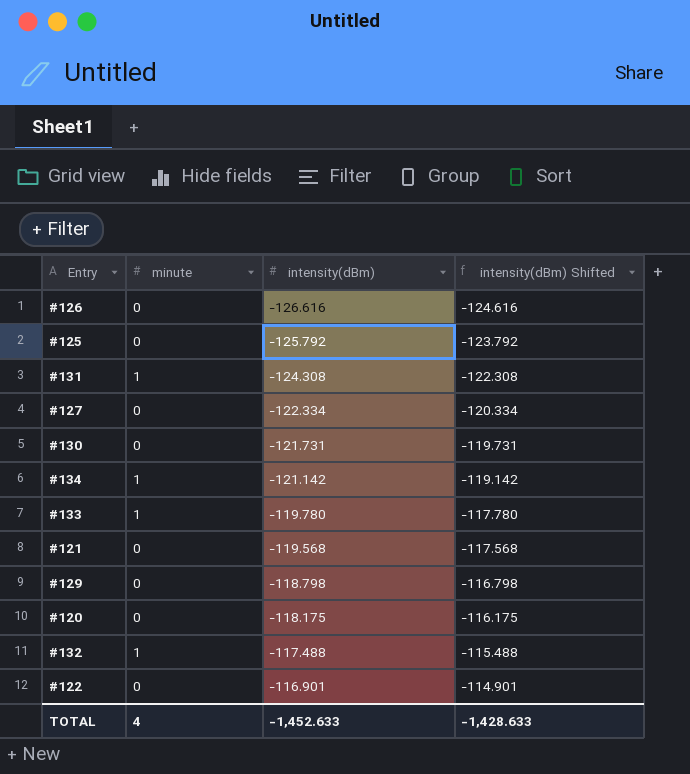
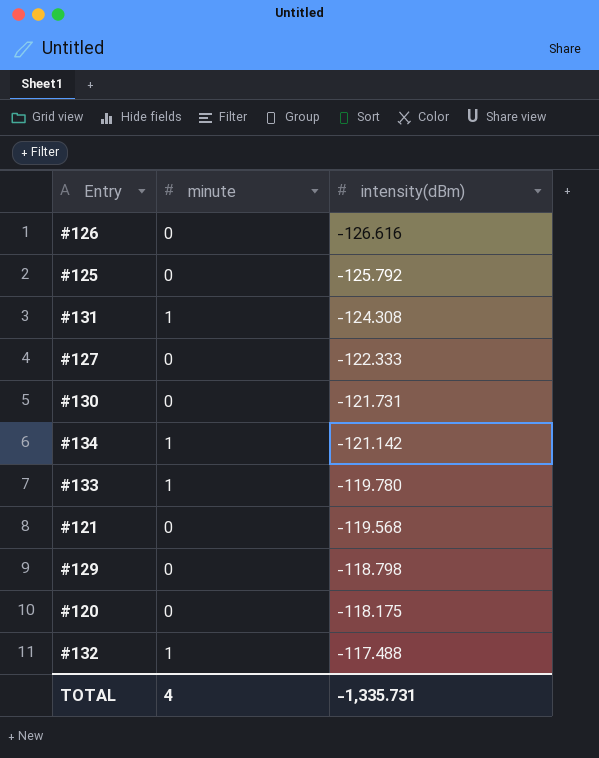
column intensity(dBm) Shifted | formula: [intensity(dBm)] + 2 -> none
row #122: 0 | -116.901 | -114.901 -> none
#127 | intensity(dBm): -122.334 -> -122.333
TOTAL | intensity(dBm): -1,452.633 -> -1,335.731

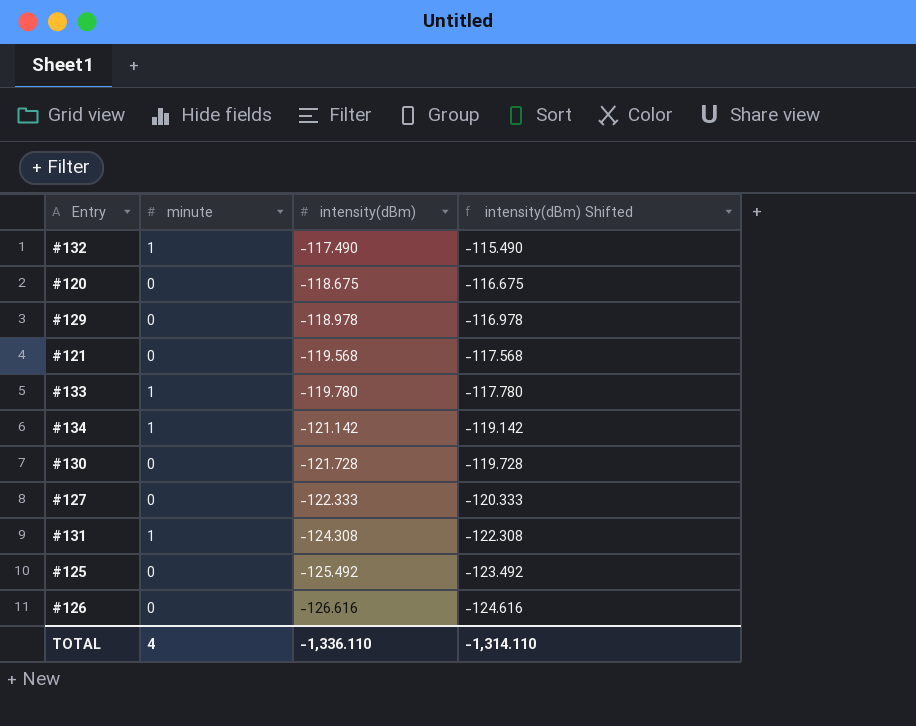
row order: intensity(dBm) ascending -> intensity(dBm) descending
column intensity(dBm) Shifted | formula: none -> [intensity(dBm)] + 2
#132 | intensity(dBm): -117.488 -> -117.490
#120 | intensity(dBm): -118.175 -> -118.675
#129 | intensity(dBm): -118.798 -> -118.978
#130 | intensity(dBm): -121.731 -> -121.728
#125 | intensity(dBm): -125.792 -> -125.492
TOTAL | intensity(dBm): -1,335.731 -> -1,336.110

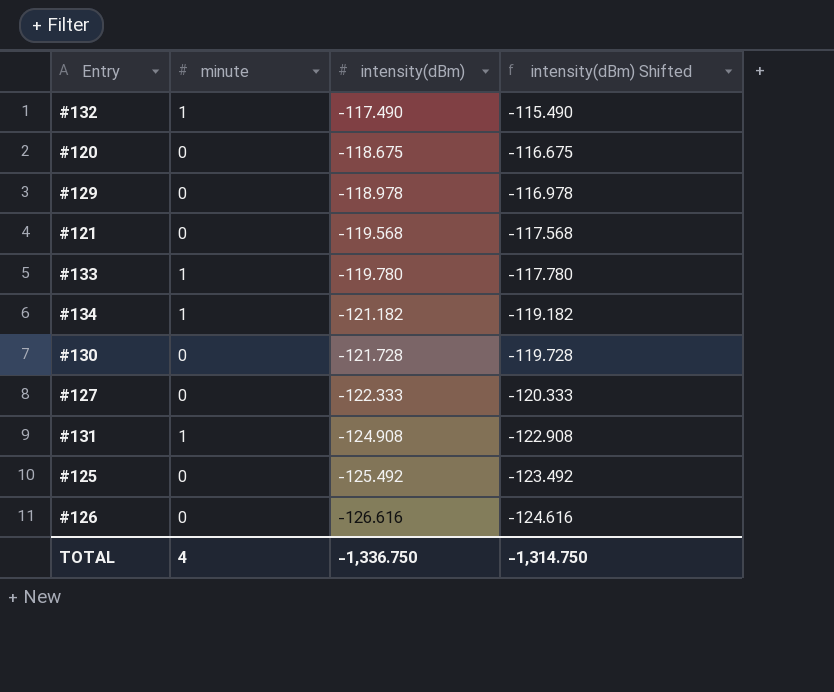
#134 | intensity(dBm): -121.142 -> -121.182
#134 | intensity(dBm) Shifted: -119.142 -> -119.182
#131 | intensity(dBm): -124.308 -> -124.908
#131 | intensity(dBm) Shifted: -122.308 -> -122.908
TOTAL | intensity(dBm): -1,336.110 -> -1,336.750
TOTAL | intensity(dBm) Shifted: -1,314.110 -> -1,314.750

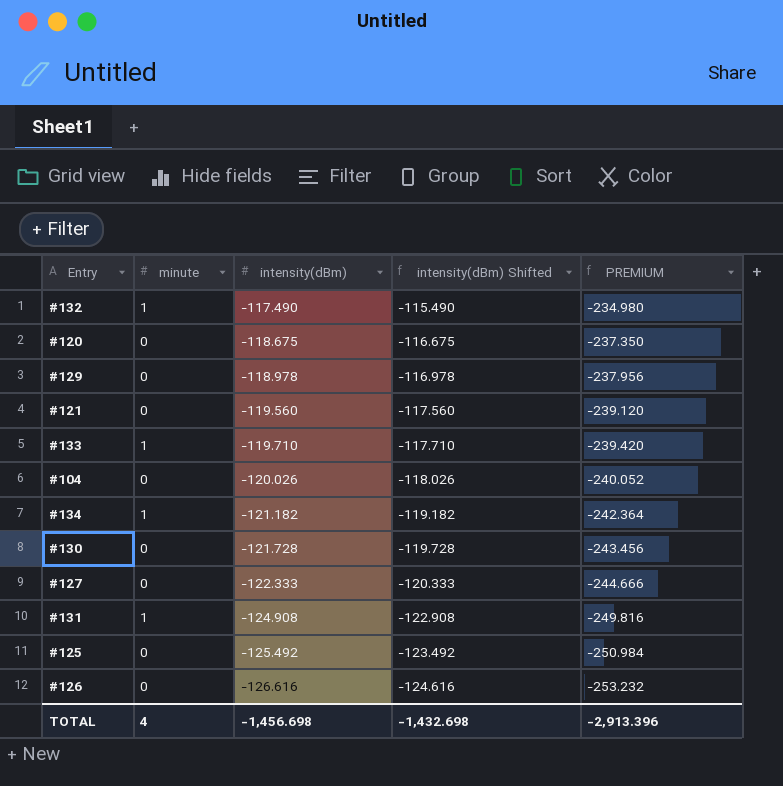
column PREMIUM | formula: none -> [intensity(dBm)] * 2
#121 | intensity(dBm): -119.568 -> -119.560
#121 | intensity(dBm) Shifted: -117.568 -> -117.560
#133 | intensity(dBm): -119.780 -> -119.710
#133 | intensity(dBm) Shifted: -117.780 -> -117.710
row #104: none -> 0 | -120.026 | -118.026 | -240.052
TOTAL | intensity(dBm): -1,336.750 -> -1,456.698
TOTAL | intensity(dBm) Shifted: -1,314.750 -> -1,432.698

